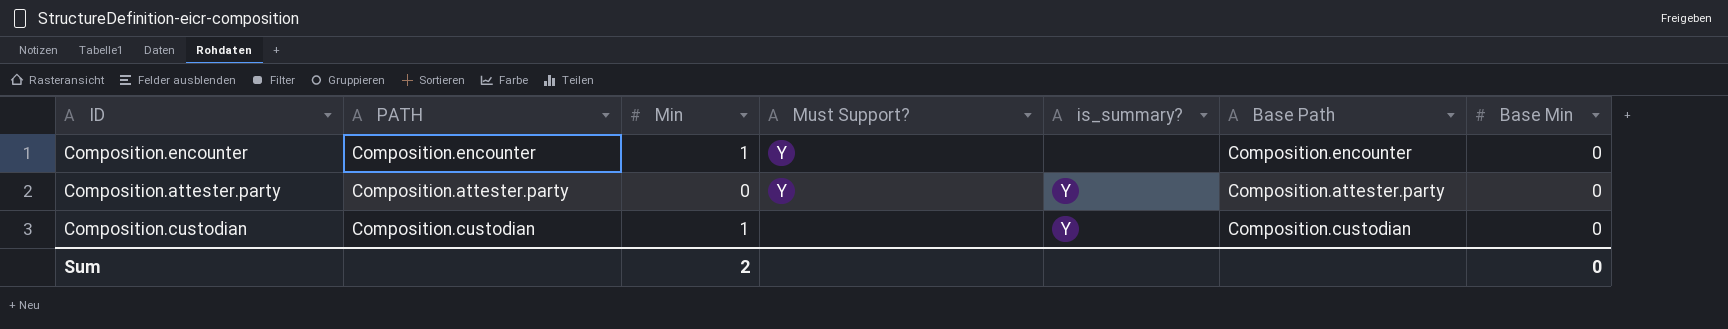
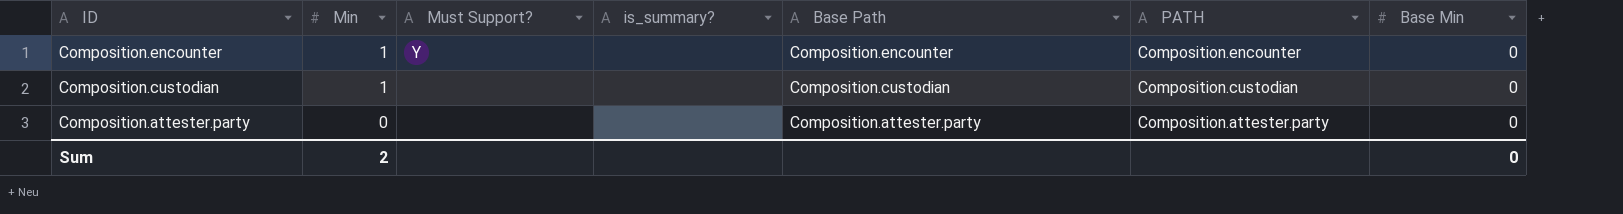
row order: none -> ID descending
column PATH | position: 2 -> 6
Composition.custodian | is_summary?: Y -> none
Composition.attester.party | Must Support?: Y -> none
Composition.attester.party | is_summary?: Y -> none

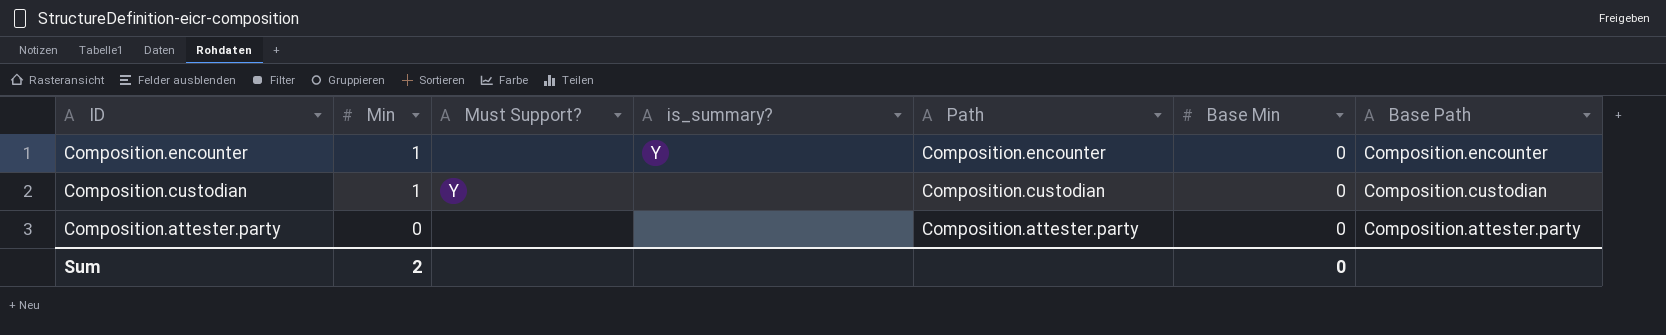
column name: PATH -> Path
column Base Path | position: 5 -> 7
Composition.encounter | Must Support?: Y -> none
Composition.encounter | is_summary?: none -> Y
Composition.custodian | Must Support?: none -> Y

